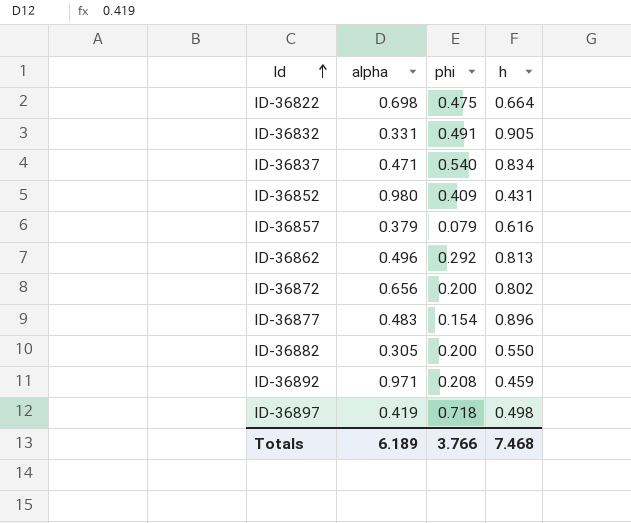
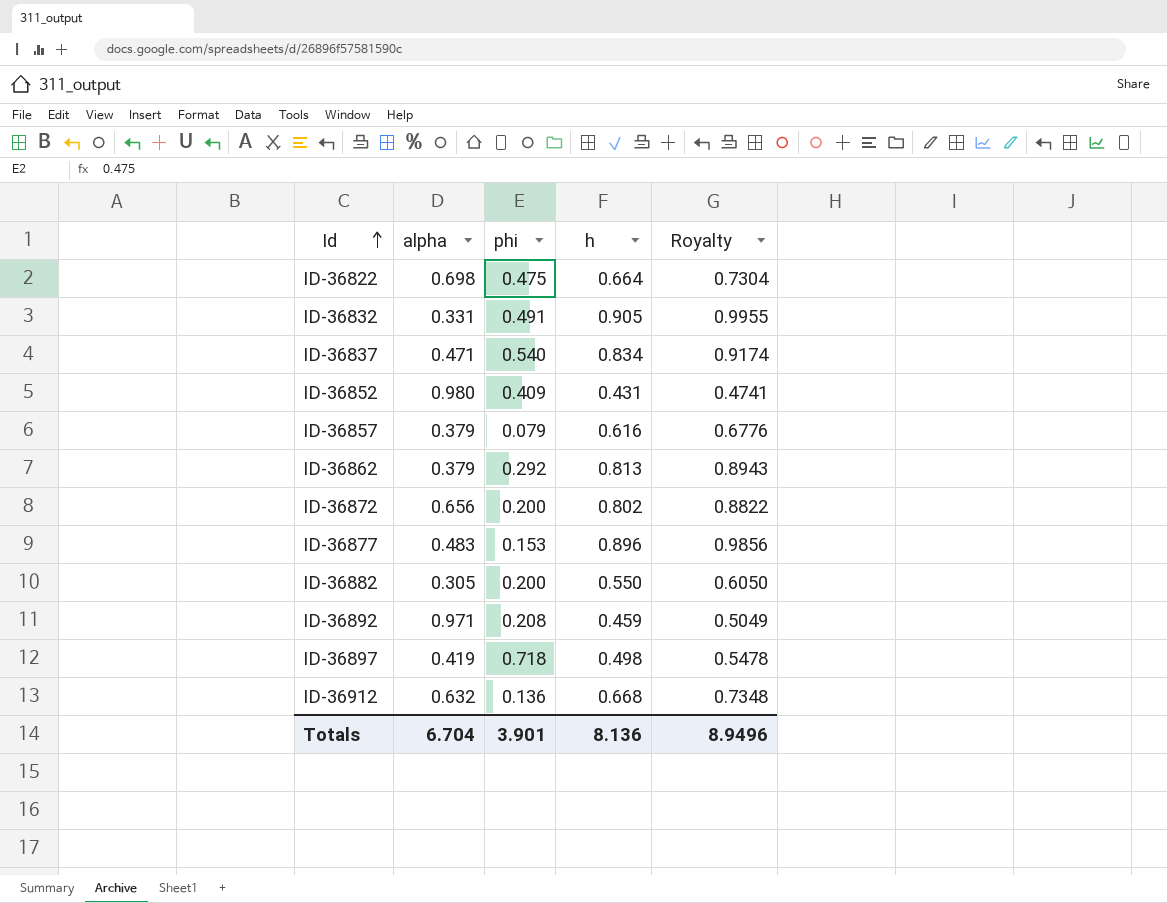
column Royalty | formula: none -> [h] * 1.1
ID-36862 | alpha: 0.496 -> 0.379
ID-36877 | phi: 0.154 -> 0.153
row ID-36912: none -> 0.632 | 0.136 | 0.668 | 0.7348
Totals | alpha: 6.189 -> 6.704
Totals | phi: 3.766 -> 3.901
Totals | h: 7.468 -> 8.136

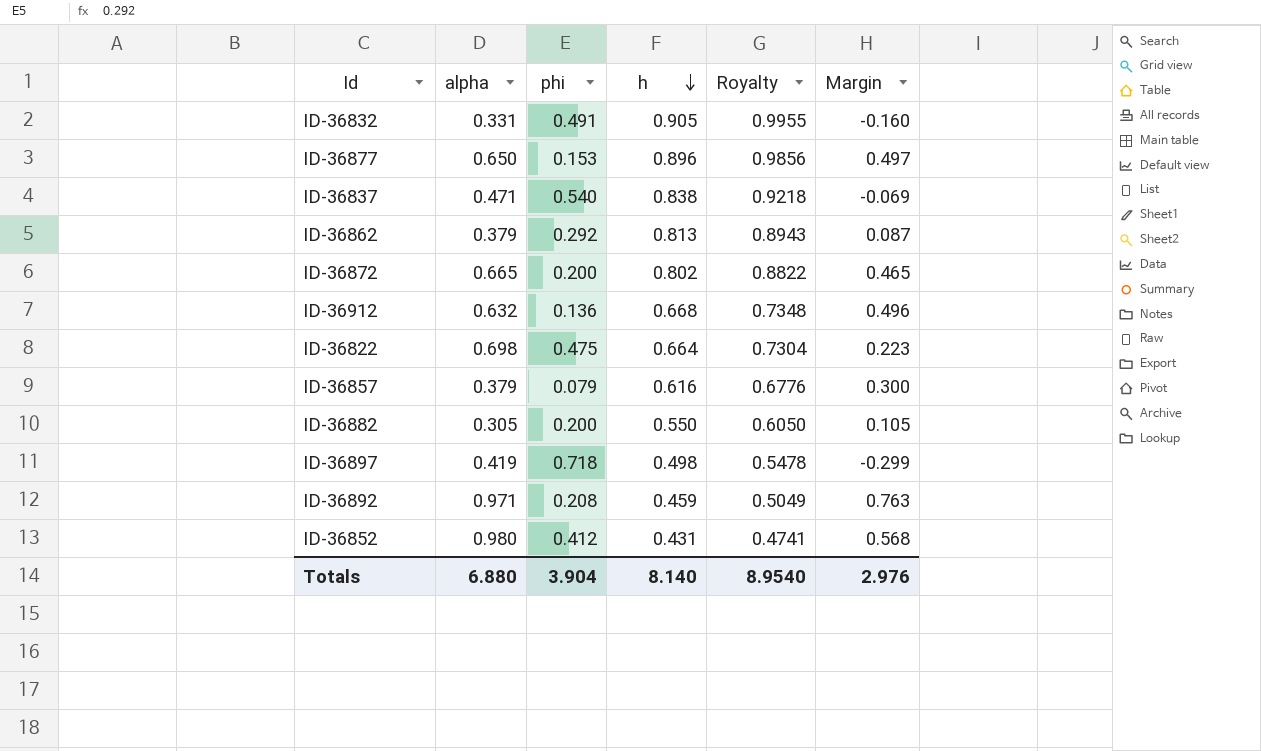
row order: Id ascending -> h descending
column Margin | formula: none -> [alpha] - [phi]
ID-36877 | alpha: 0.483 -> 0.650
ID-36837 | h: 0.834 -> 0.838
ID-36837 | Royalty: 0.9174 -> 0.9218
ID-36872 | alpha: 0.656 -> 0.665
ID-36852 | phi: 0.409 -> 0.412
Totals | alpha: 6.704 -> 6.880
Totals | phi: 3.901 -> 3.904
Totals | h: 8.136 -> 8.140
Totals | Royalty: 8.9496 -> 8.9540

